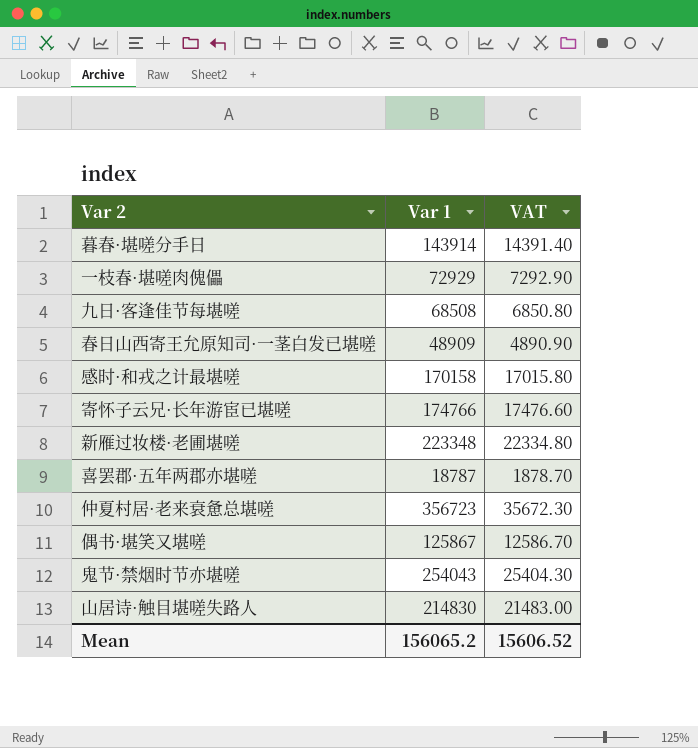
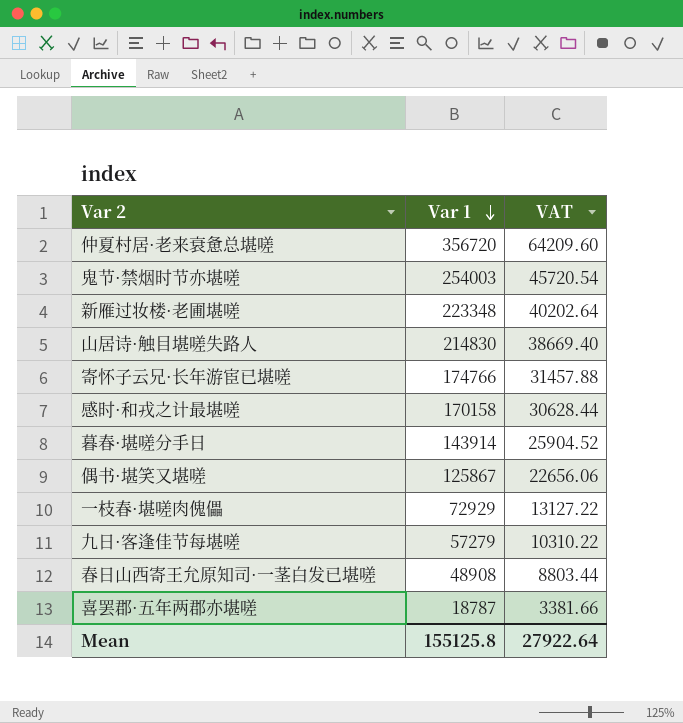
row order: none -> Var 1 descending
column VAT | formula: [Var 1] * 0.1 -> [Var 1] * 0.18
仲夏村居·老来衰惫总堪嗟 | Var 1: 356723 -> 356720
鬼节·禁烟时节亦堪嗟 | Var 1: 254043 -> 254003
九日·客逢佳节每堪嗟 | Var 1: 68508 -> 57279
春日山西寄王允原知司·一茎白发已堪嗟 | Var 1: 48909 -> 48908
Mean | Var 1: 156065.2 -> 155125.8
Mean | VAT: 15606.52 -> 27922.64

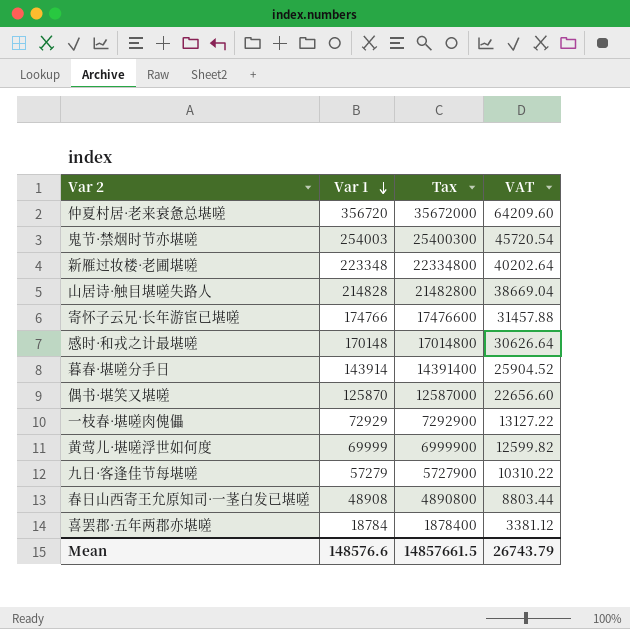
column Tax | formula: none -> [Var 1] * 100
山居诗·触目堪嗟失路人 | Var 1: 214830 -> 214828
山居诗·触目堪嗟失路人 | VAT: 38669.40 -> 38669.04
感时·和戎之计最堪嗟 | Var 1: 170158 -> 170148
感时·和戎之计最堪嗟 | VAT: 30628.44 -> 30626.64
偶书·堪笑又堪嗟 | Var 1: 125867 -> 125870
偶书·堪笑又堪嗟 | VAT: 22656.06 -> 22656.60
row 黄莺儿·堪嗟浮世如何度: none -> 69999 | 6999900 | 12599.82
喜罢郡·五年两郡亦堪嗟 | Var 1: 18787 -> 18784
喜罢郡·五年两郡亦堪嗟 | VAT: 3381.66 -> 3381.12
Mean | Var 1: 155125.8 -> 148576.6
Mean | VAT: 27922.64 -> 26743.79

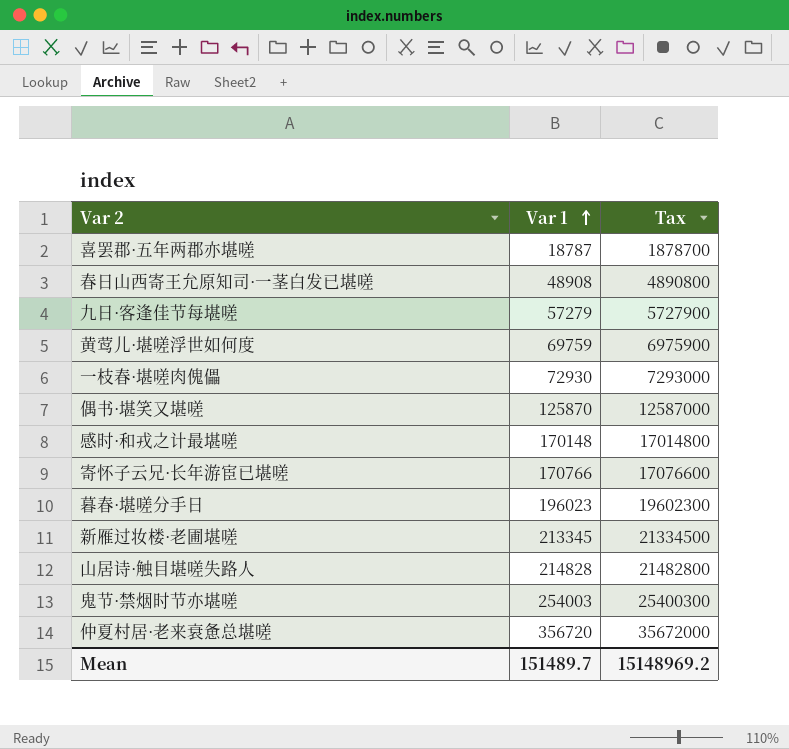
row order: Var 1 descending -> Var 1 ascending
column VAT | formula: [Var 1] * 0.18 -> none
喜罢郡·五年两郡亦堪嗟 | Var 1: 18784 -> 18787
喜罢郡·五年两郡亦堪嗟 | Tax: 1878400 -> 1878700
黄莺儿·堪嗟浮世如何度 | Var 1: 69999 -> 69759
黄莺儿·堪嗟浮世如何度 | Tax: 6999900 -> 6975900
一枝春·堪嗟肉傀儡 | Var 1: 72929 -> 72930
一枝春·堪嗟肉傀儡 | Tax: 7292900 -> 7293000
寄怀子云兄·长年游宦已堪嗟 | Var 1: 174766 -> 170766
寄怀子云兄·长年游宦已堪嗟 | Tax: 17476600 -> 17076600
暮春·堪嗟分手日 | Var 1: 143914 -> 196023
暮春·堪嗟分手日 | Tax: 14391400 -> 19602300
新雁过妆楼·老圃堪嗟 | Var 1: 223348 -> 213345
新雁过妆楼·老圃堪嗟 | Tax: 22334800 -> 21334500
Mean | Var 1: 148576.6 -> 151489.7
Mean | Tax: 14857661.5 -> 15148969.2

